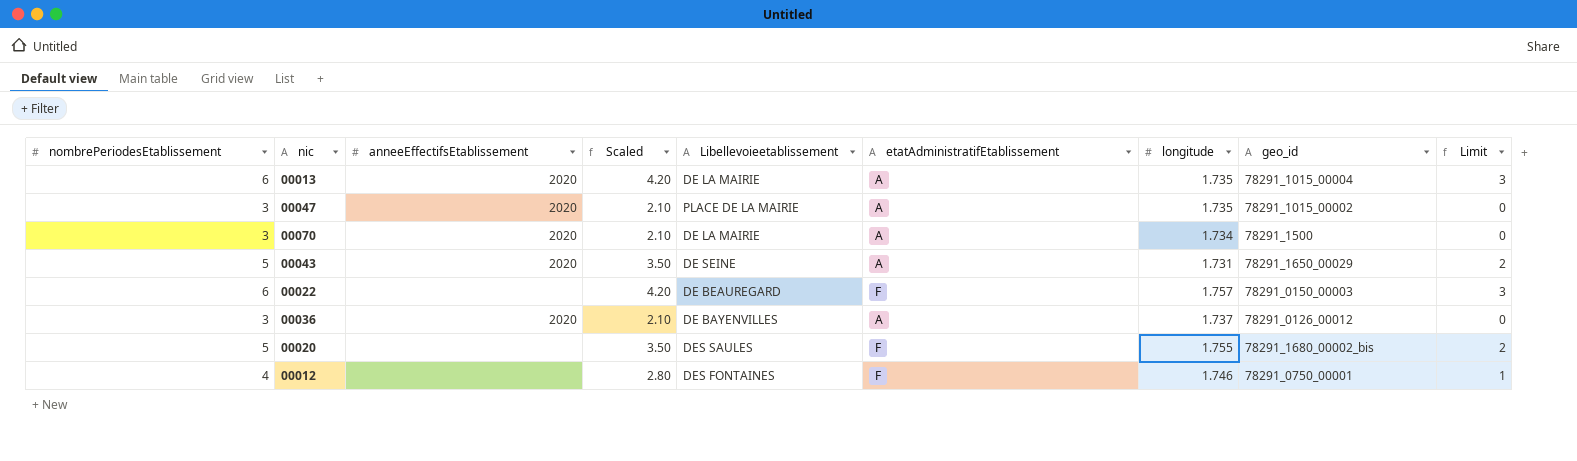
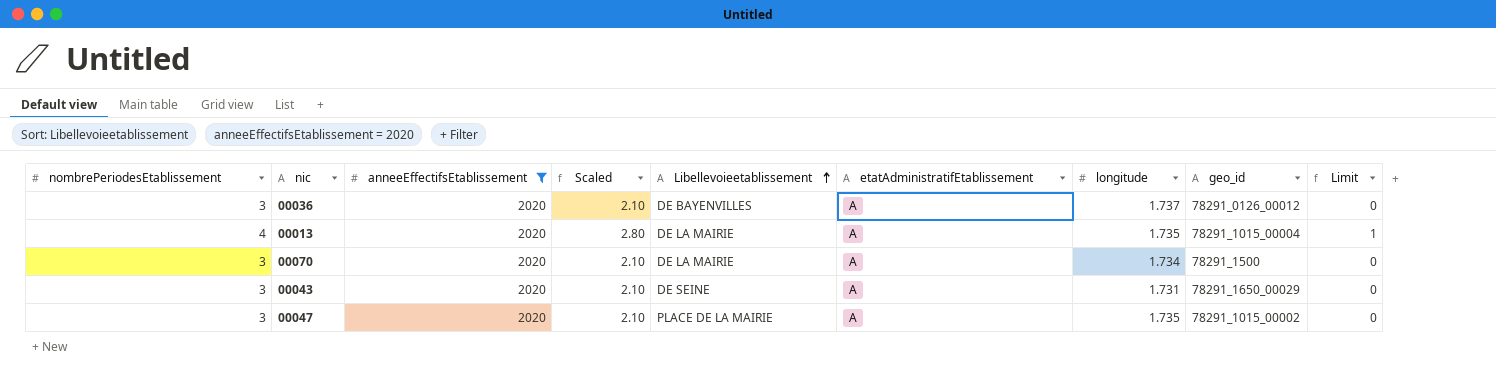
filter: none -> anneeEffectifsEtablissement = 2020
row order: none -> Libellevoieetablissement ascending
00013 | nombrePeriodesEtablissement: 6 -> 4
00013 | Scaled: 4.20 -> 2.80
00013 | Limit: 3 -> 1
00043 | nombrePeriodesEtablissement: 5 -> 3
00043 | Scaled: 3.50 -> 2.10
00043 | Limit: 2 -> 0

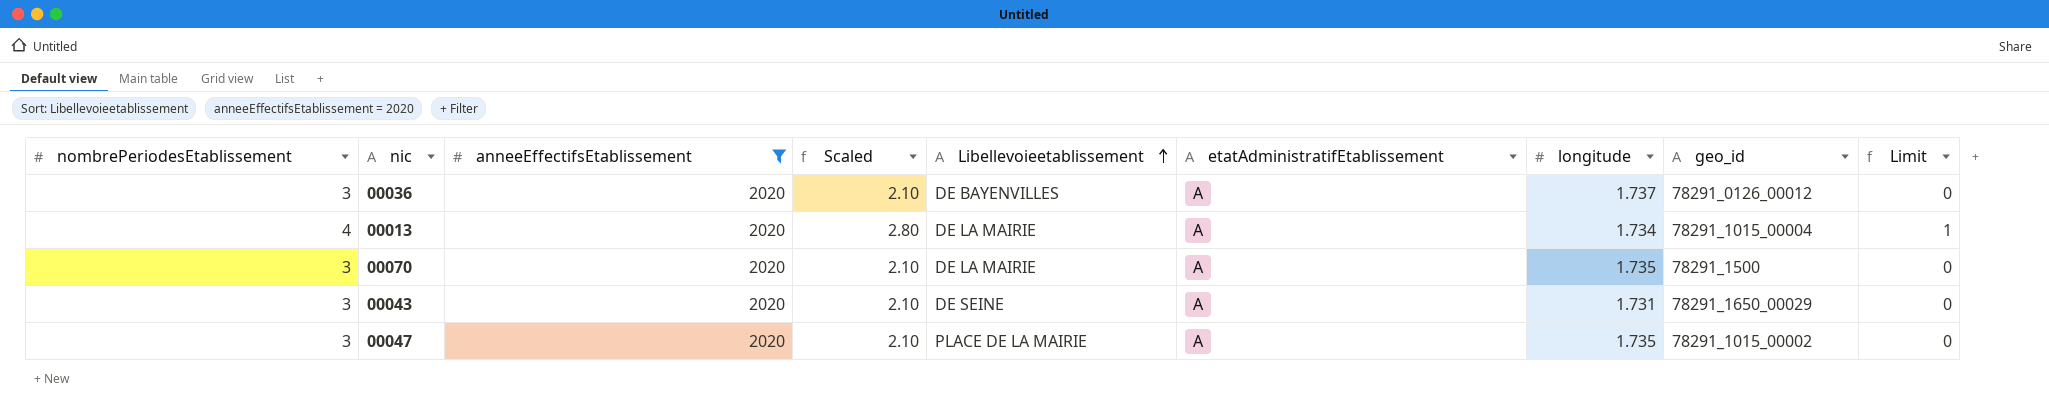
00013 | longitude: 1.735 -> 1.734
00070 | longitude: 1.734 -> 1.735

